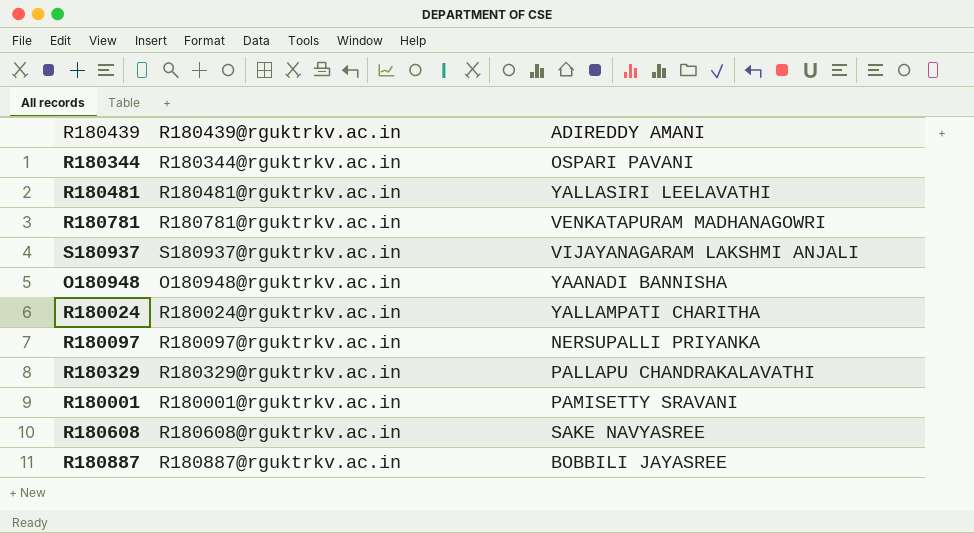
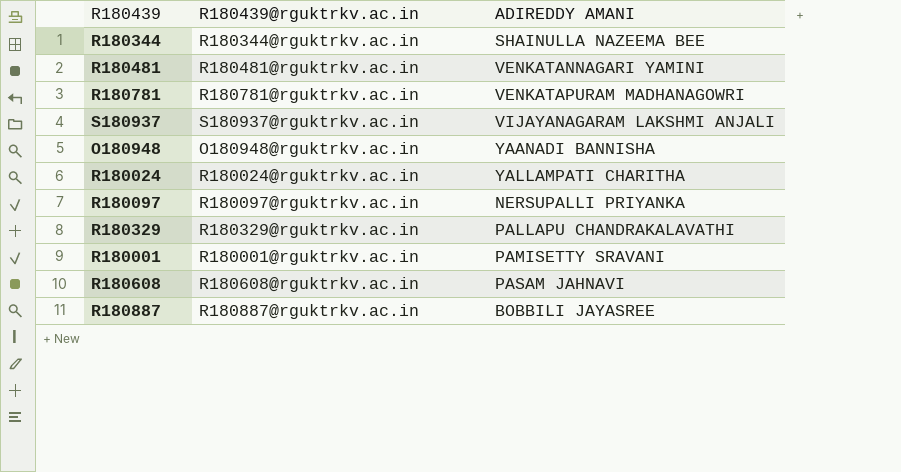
R180344 | ADIREDDY AMANI: OSPARI PAVANI -> SHAINULLA NAZEEMA BEE
R180481 | ADIREDDY AMANI: YALLASIRI LEELAVATHI -> VENKATANNAGARI YAMINI
R180608 | ADIREDDY AMANI: SAKE NAVYASREE -> PASAM JAHNAVI

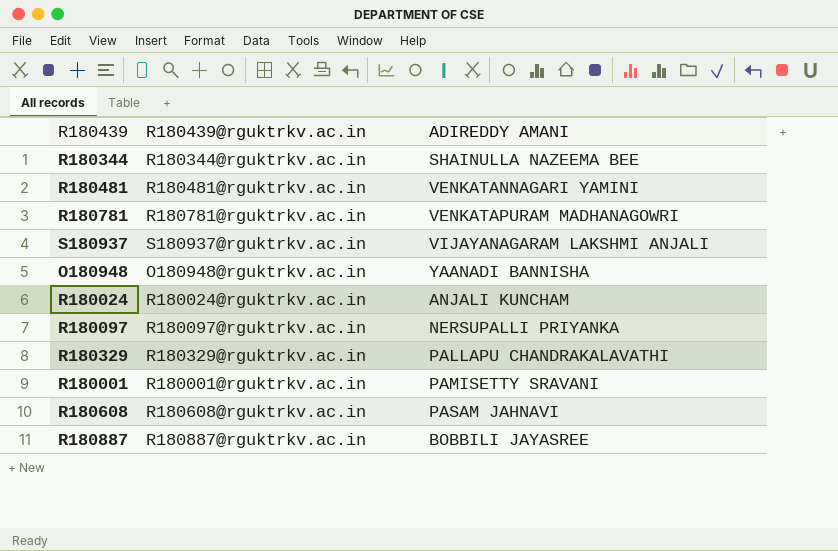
R180024 | ADIREDDY AMANI: YALLAMPATI CHARITHA -> ANJALI KUNCHAM

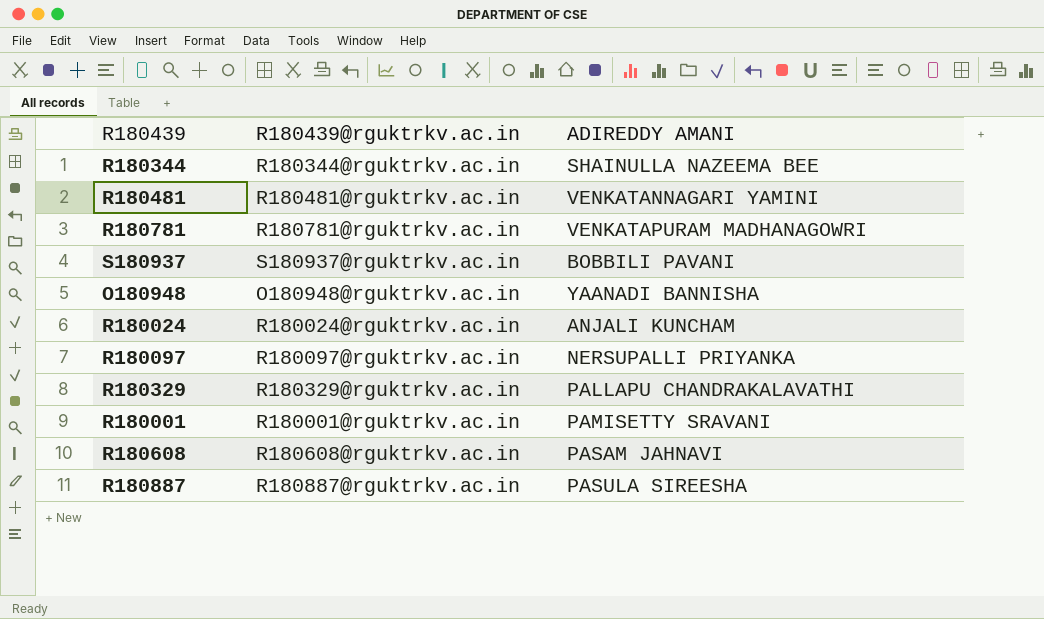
S180937 | ADIREDDY AMANI: VIJAYANAGARAM LAKSHMI ANJALI -> BOBBILI PAVANI
R180887 | ADIREDDY AMANI: BOBBILI JAYASREE -> PASULA SIREESHA

